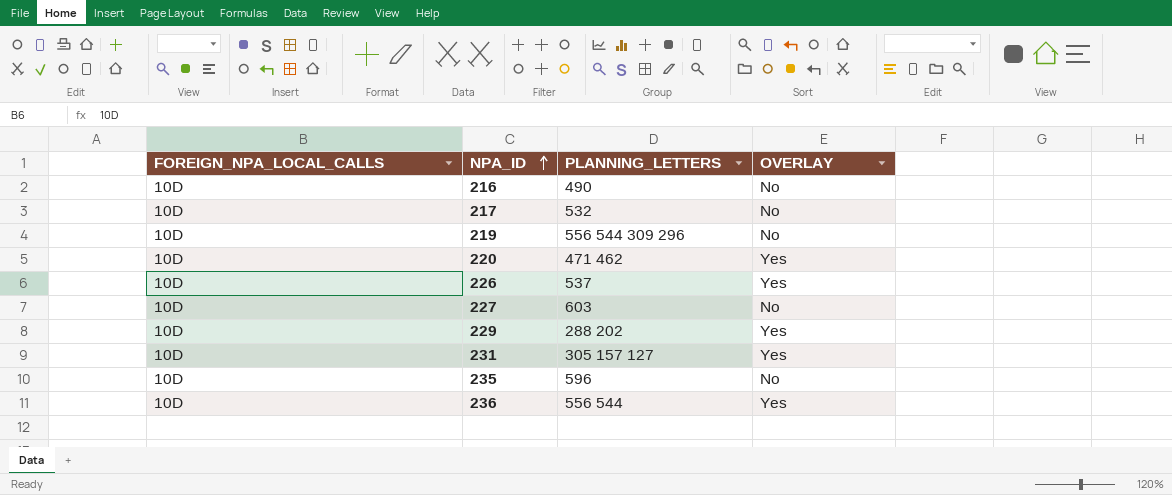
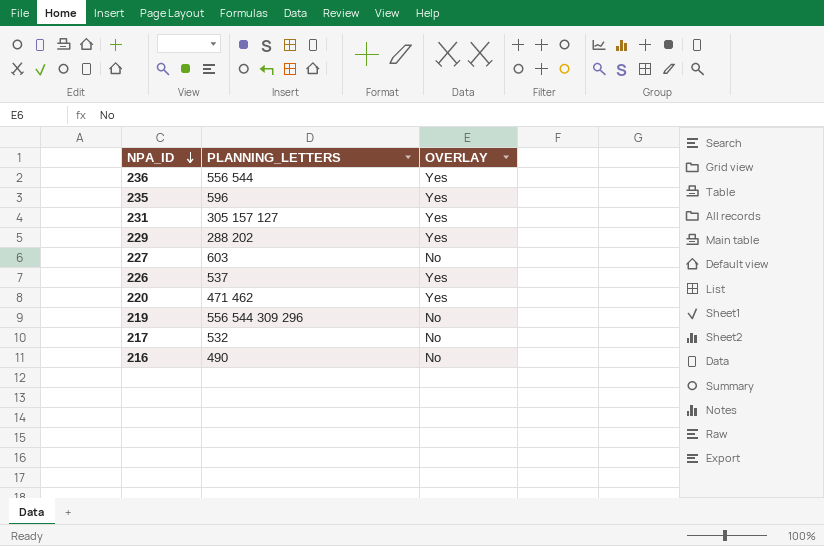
row order: NPA_ID ascending -> NPA_ID descending
column FOREIGN_NPA_LOCAL_CALLS | position: 1 -> none
235 | OVERLAY: No -> Yes

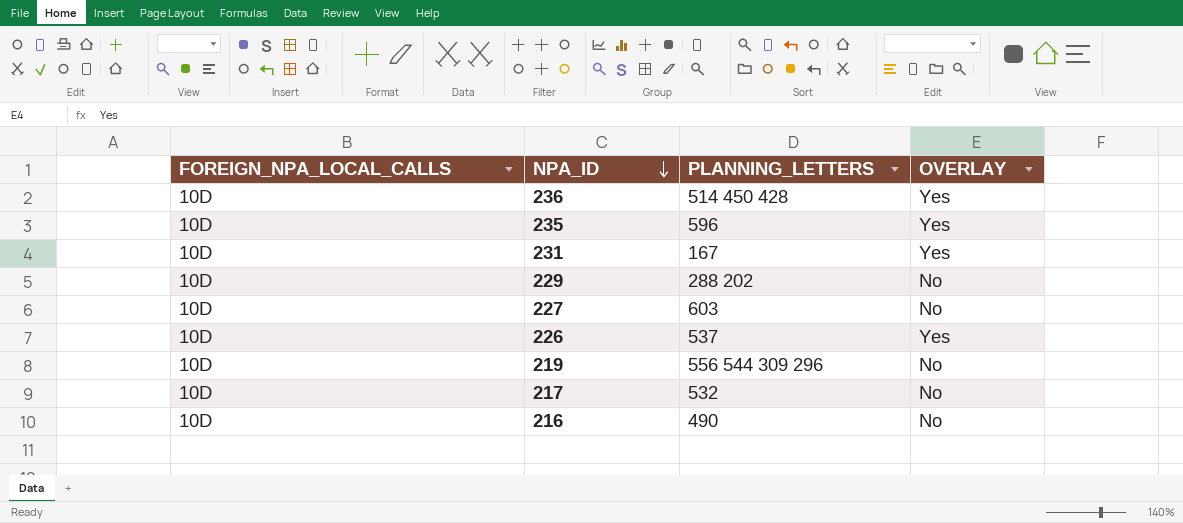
column FOREIGN_NPA_LOCAL_CALLS | position: none -> 1
row 220: 471 462 | Yes -> none
236 | PLANNING_LETTERS: 556 544 -> 514 450 428
231 | PLANNING_LETTERS: 305 157 127 -> 167
229 | OVERLAY: Yes -> No

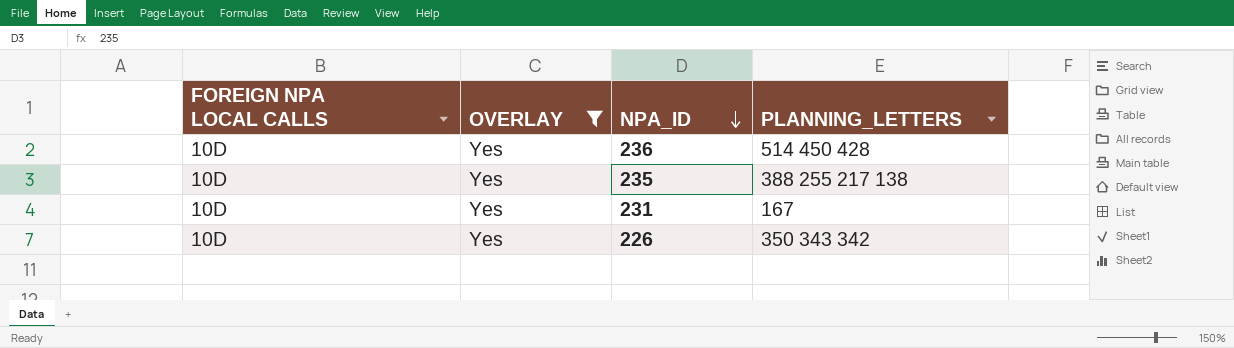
filter: none -> OVERLAY = Yes
column name: FOREIGN_NPA_LOCAL_CALLS -> FOREIGN NPA LOCAL CALLS
column OVERLAY | position: 4 -> 2
235 | PLANNING_LETTERS: 596 -> 388 255 217 138
226 | PLANNING_LETTERS: 537 -> 350 343 342

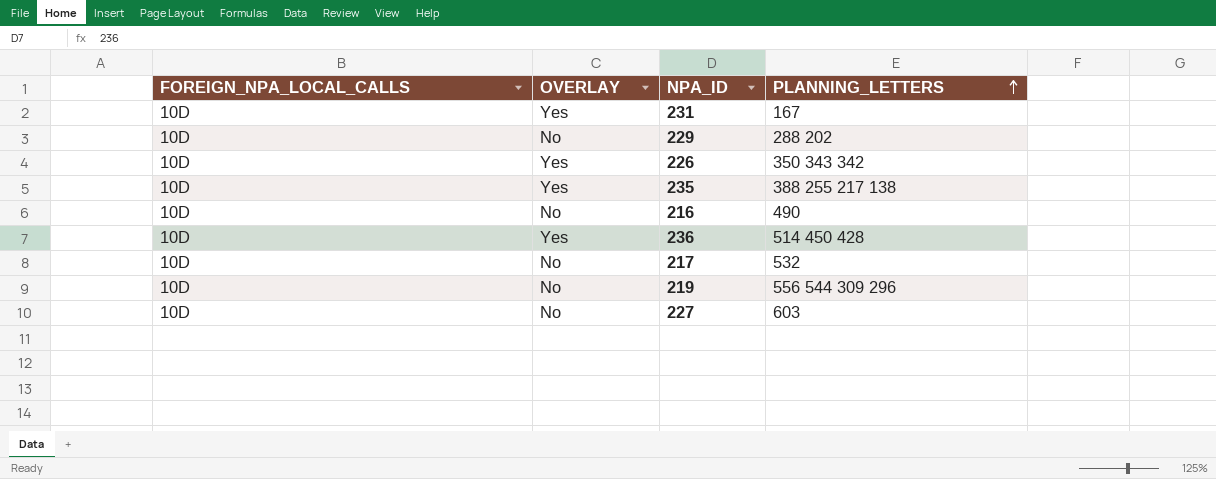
filter: OVERLAY = Yes -> none
row order: NPA_ID descending -> PLANNING_LETTERS ascending
column name: FOREIGN NPA LOCAL CALLS -> FOREIGN_NPA_LOCAL_CALLS

